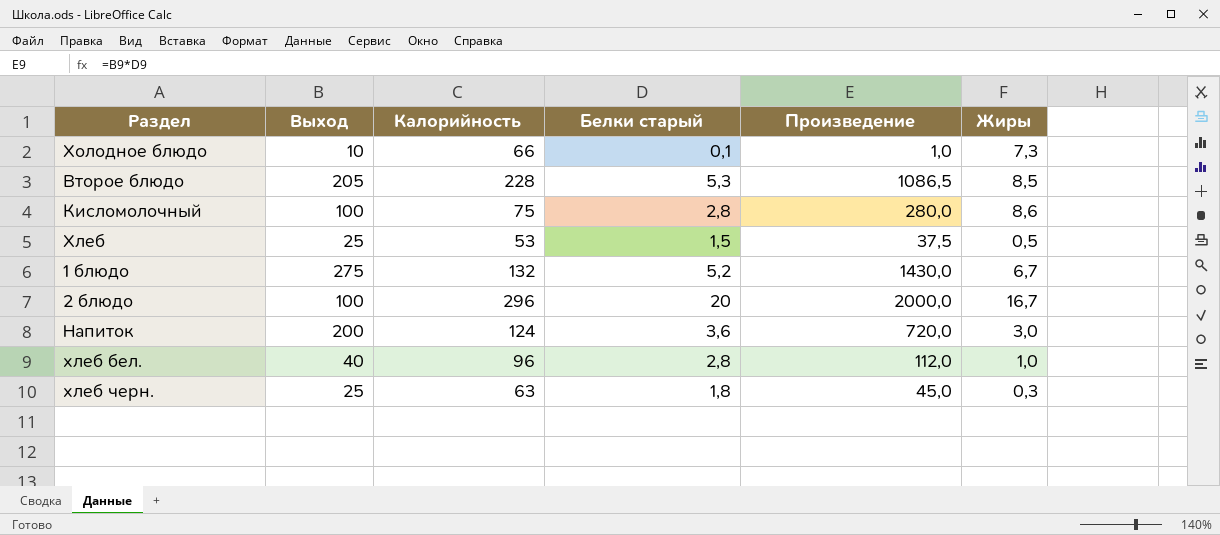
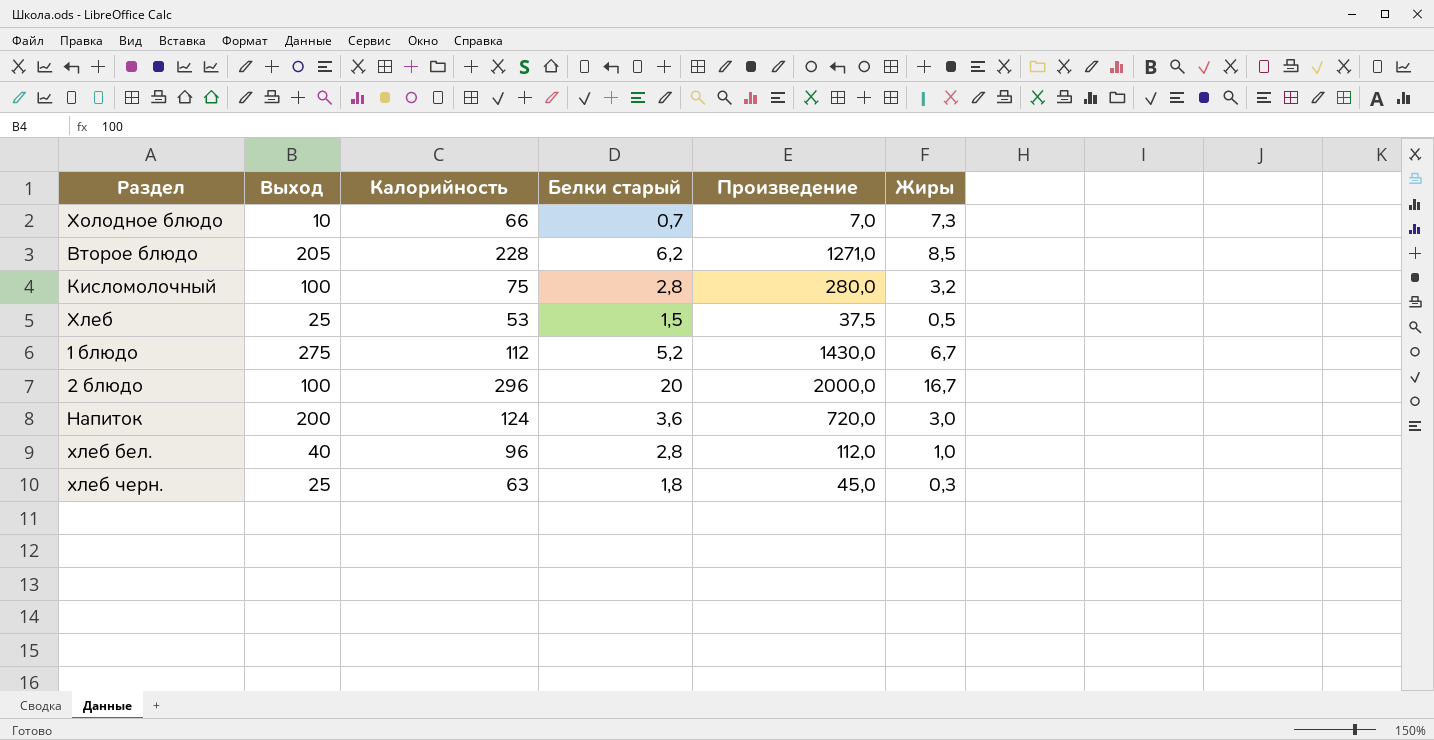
Холодное блюдо | Белки старый: 0,1 -> 0,7
Холодное блюдо | Произведение: 1,0 -> 7,0
Второе блюдо | Белки старый: 5,3 -> 6,2
Второе блюдо | Произведение: 1086,5 -> 1271,0
Кисломолочный | Жиры: 8,6 -> 3,2
1 блюдо | Калорийность: 132 -> 112

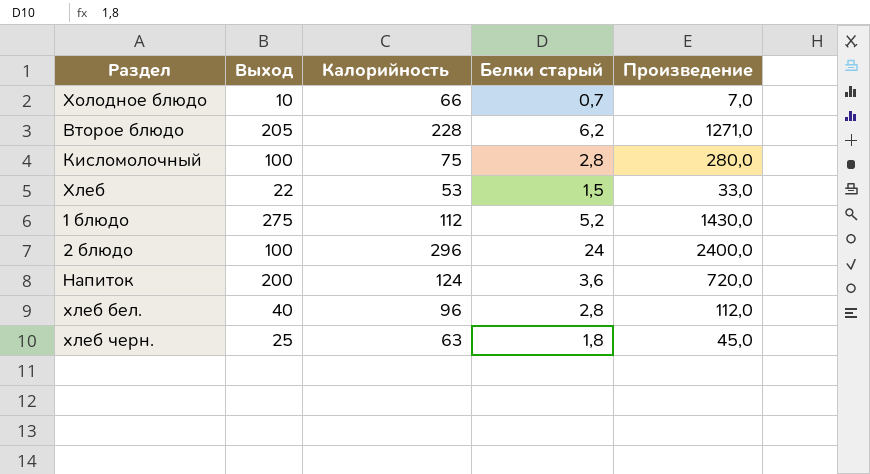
column Жиры | position: 6 -> none
Хлеб | Выход: 25 -> 22
Хлеб | Произведение: 37,5 -> 33,0
2 блюдо | Белки старый: 20 -> 24
2 блюдо | Произведение: 2000,0 -> 2400,0

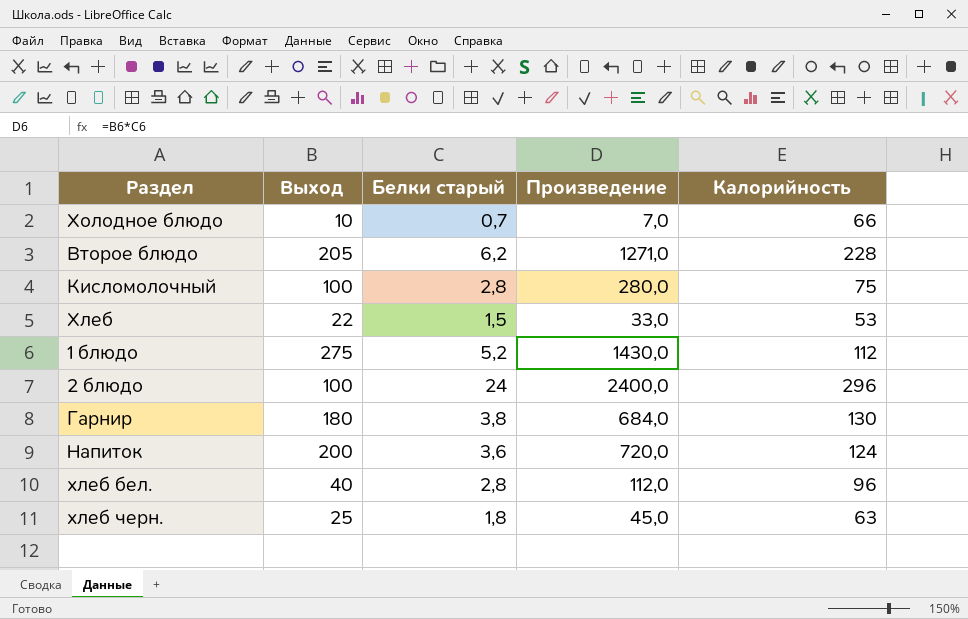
column Калорийность | position: 3 -> 5
row Гарнир: none -> 180 | 3,8 | 684,0 | 130

